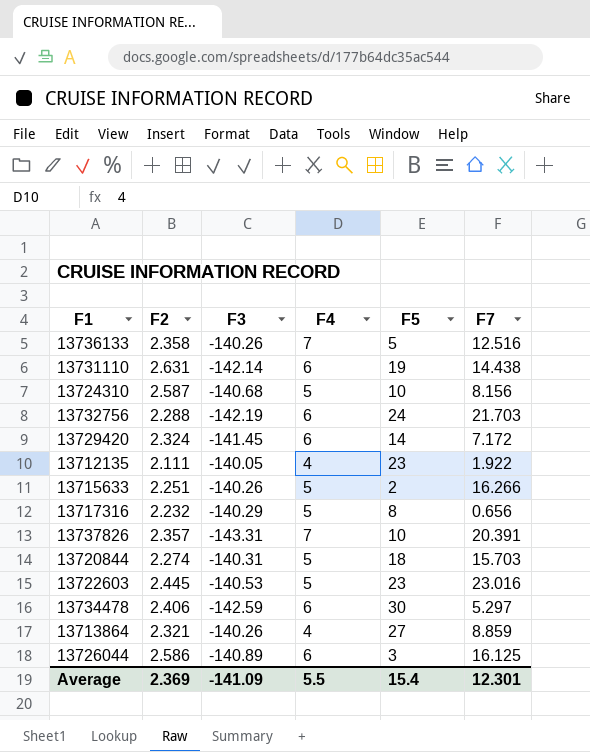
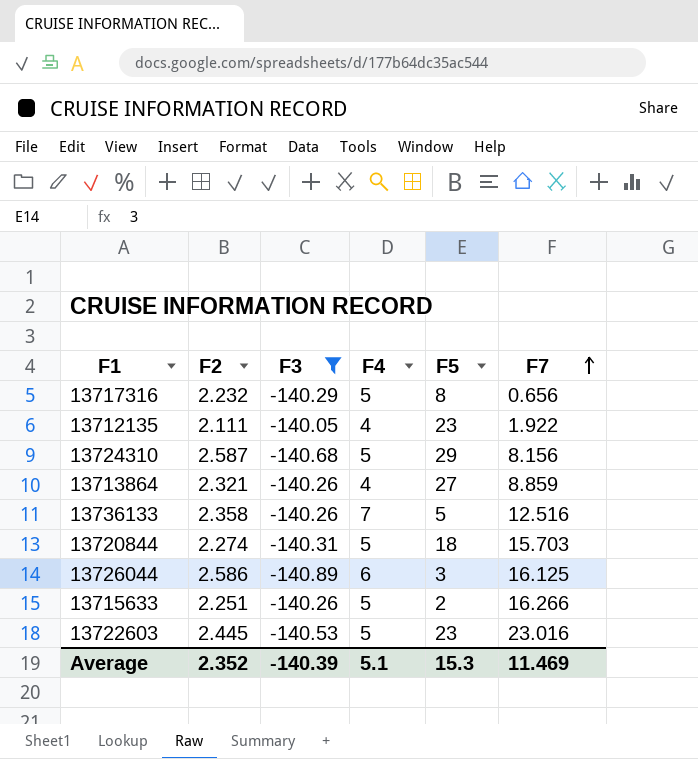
filter: none -> F3 >= -140.89
row order: none -> F7 ascending
13724310 | F5: 10 -> 29
Average | F2: 2.369 -> 2.352
Average | F3: -141.09 -> -140.39
Average | F4: 5.5 -> 5.1
Average | F5: 15.4 -> 15.3
Average | F7: 12.301 -> 11.469

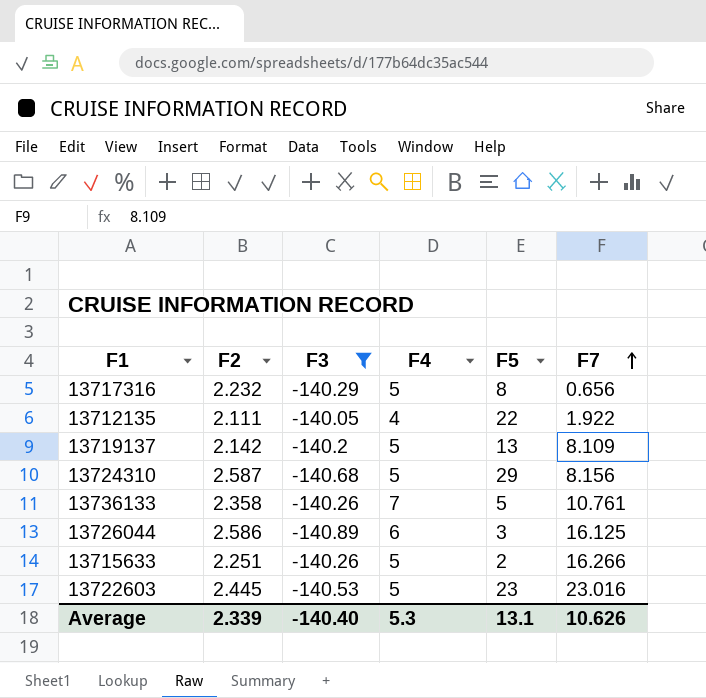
row 13713864: 2.321 | -140.26 | 4 | 27 | 8.859 -> none
row 13720844: 2.274 | -140.31 | 5 | 18 | 15.703 -> none
13712135 | F5: 23 -> 22
row 13719137: none -> 2.142 | -140.2 | 5 | 13 | 8.109
13736133 | F7: 12.516 -> 10.761
Average | F2: 2.352 -> 2.339
Average | F3: -140.39 -> -140.40
Average | F4: 5.1 -> 5.3
Average | F5: 15.3 -> 13.1
Average | F7: 11.469 -> 10.626

